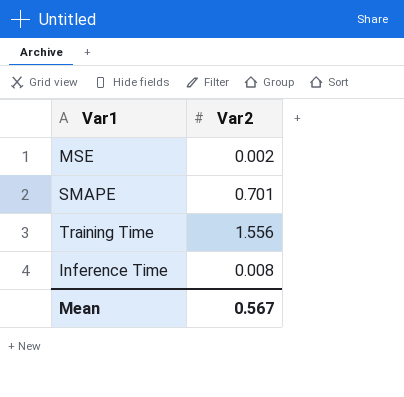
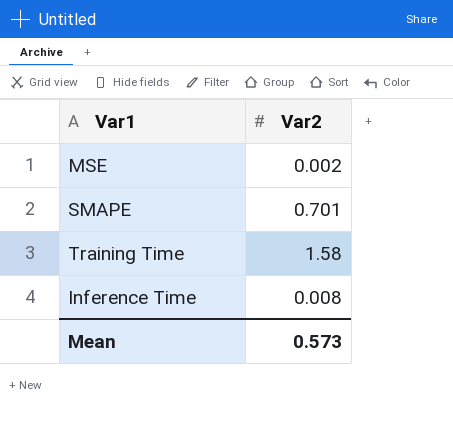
Training Time | Var2: 1.556 -> 1.58
Mean | Var2: 0.567 -> 0.573

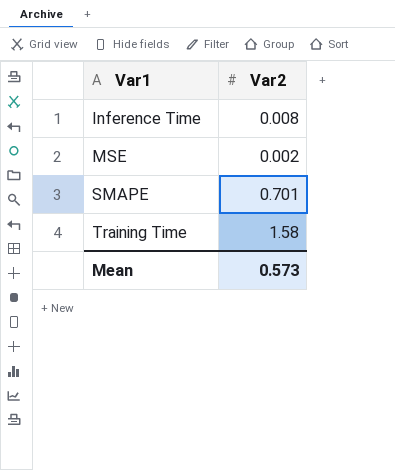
row order: none -> Var1 ascending

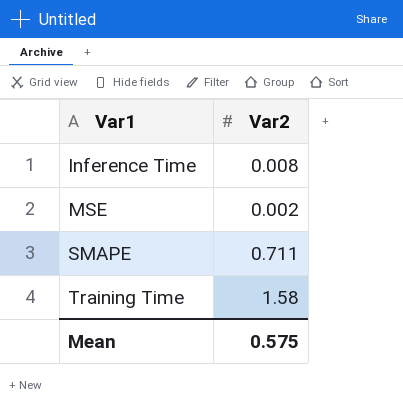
SMAPE | Var2: 0.701 -> 0.711
Mean | Var2: 0.573 -> 0.575

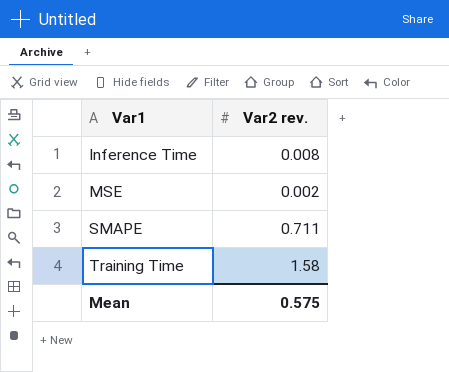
column name: Var2 -> Var2 rev.

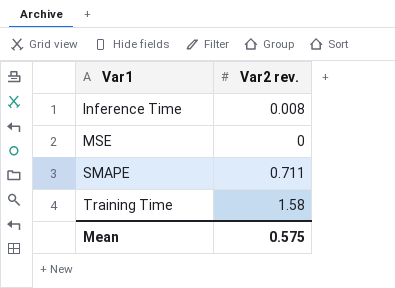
MSE | Var2 rev.: 0.002 -> 0

